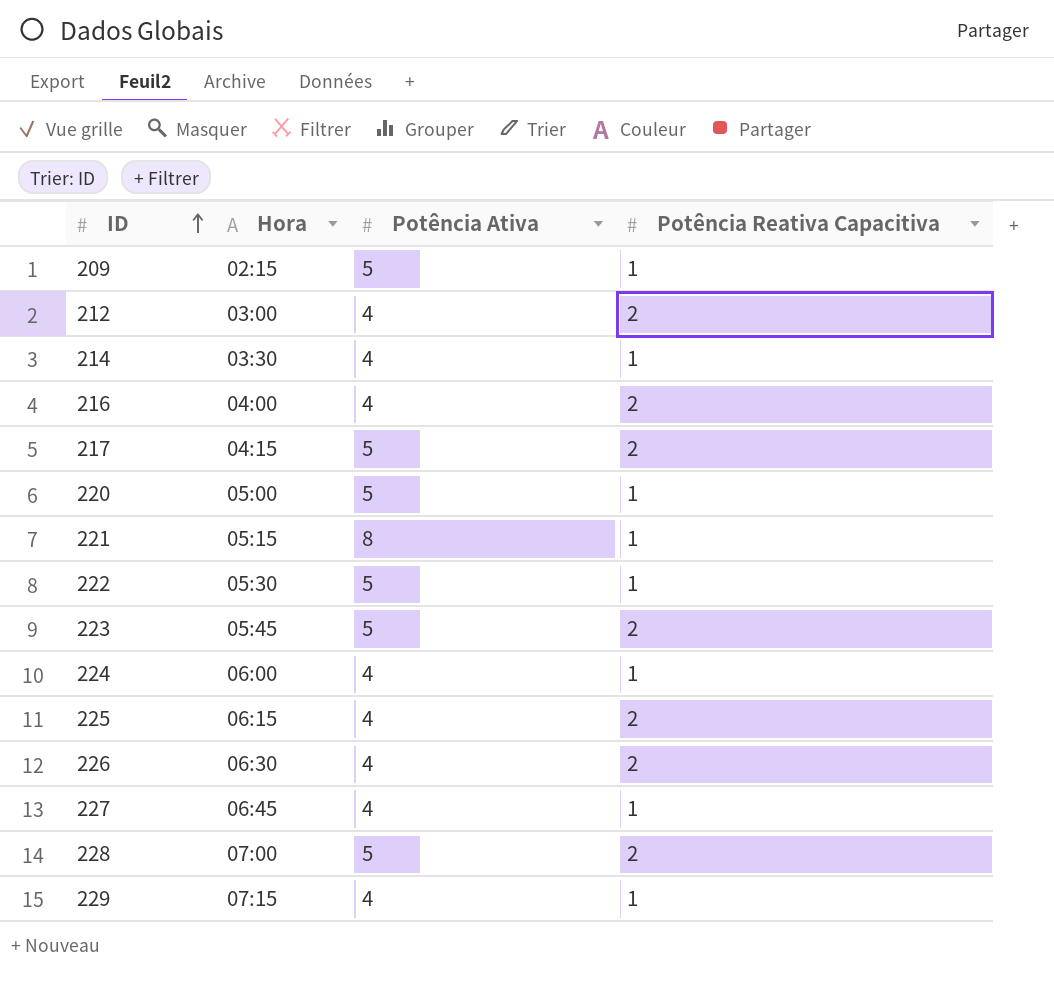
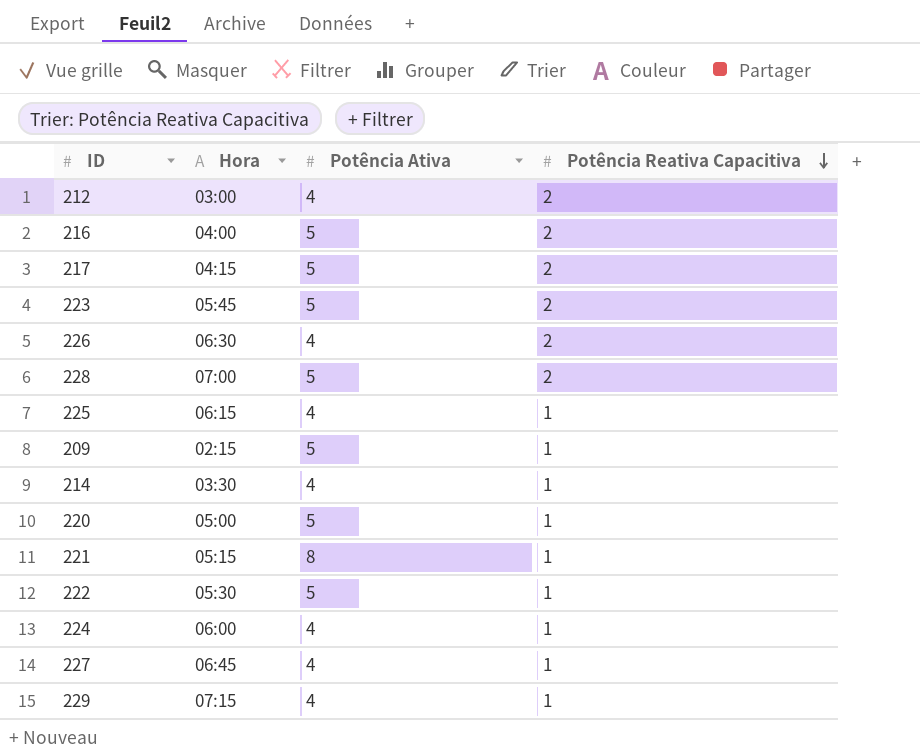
row order: ID ascending -> Potência Reativa Capacitiva descending
216 | Potência Ativa: 4 -> 5
225 | Potência Reativa Capacitiva: 2 -> 1

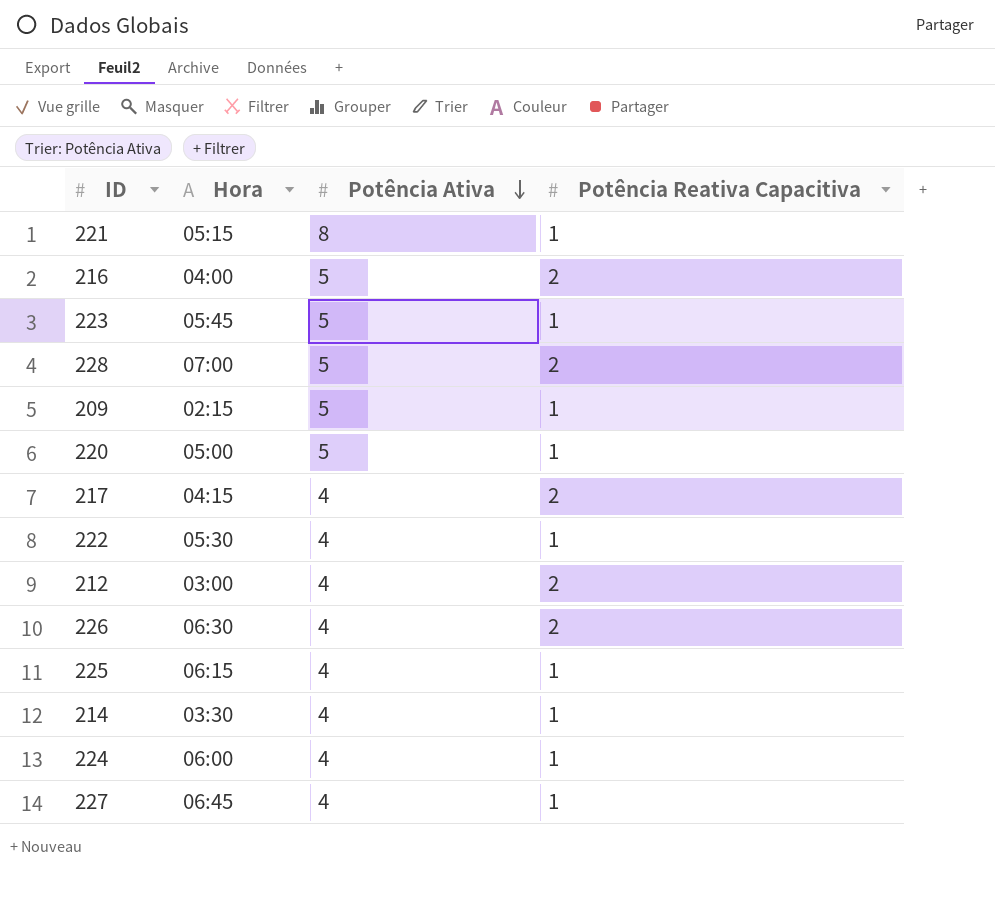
row order: Potência Reativa Capacitiva descending -> Potência Ativa descending
row 229: 07:15 | 4 | 1 -> none
223 | Potência Reativa Capacitiva: 2 -> 1
217 | Potência Ativa: 5 -> 4
222 | Potência Ativa: 5 -> 4

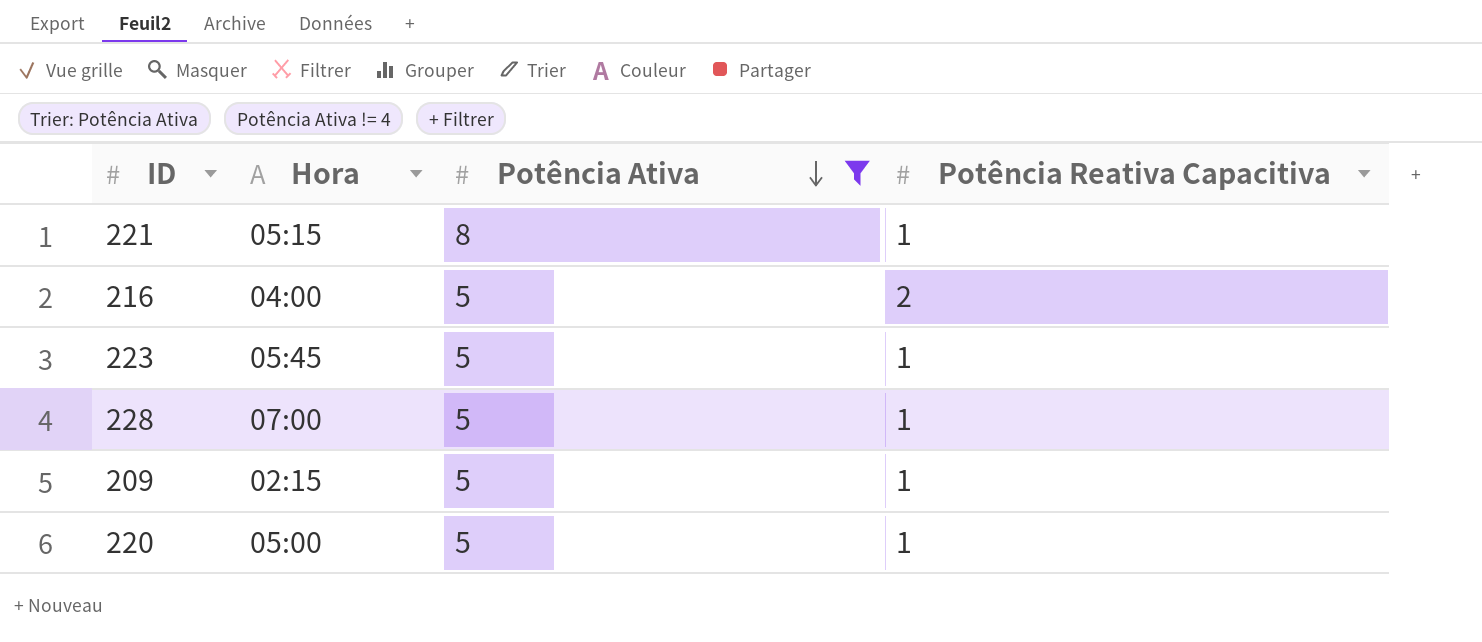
filter: none -> Potência Ativa != 4
228 | Potência Reativa Capacitiva: 2 -> 1

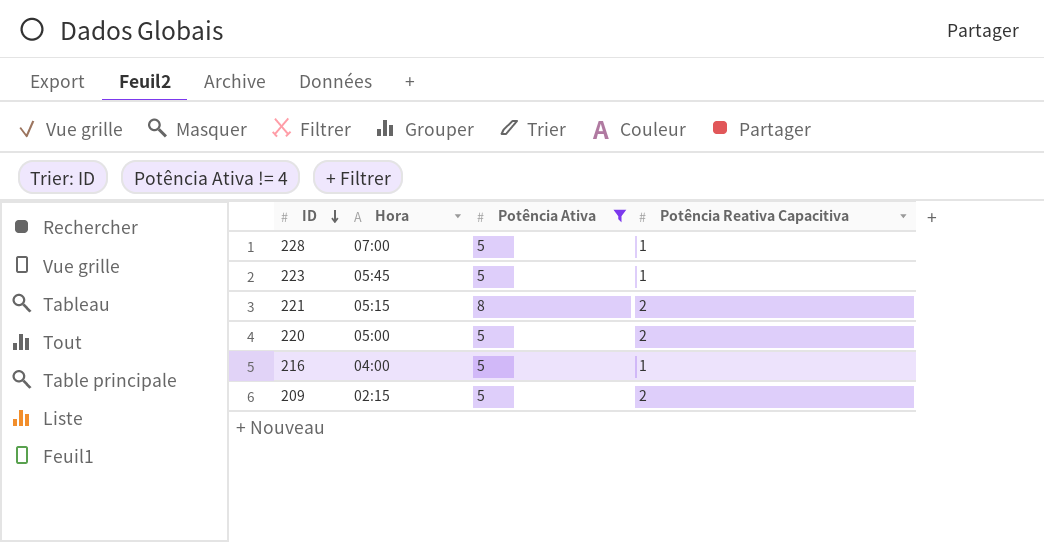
row order: Potência Ativa descending -> ID descending
221 | Potência Reativa Capacitiva: 1 -> 2
220 | Potência Reativa Capacitiva: 1 -> 2
216 | Potência Reativa Capacitiva: 2 -> 1
209 | Potência Reativa Capacitiva: 1 -> 2

